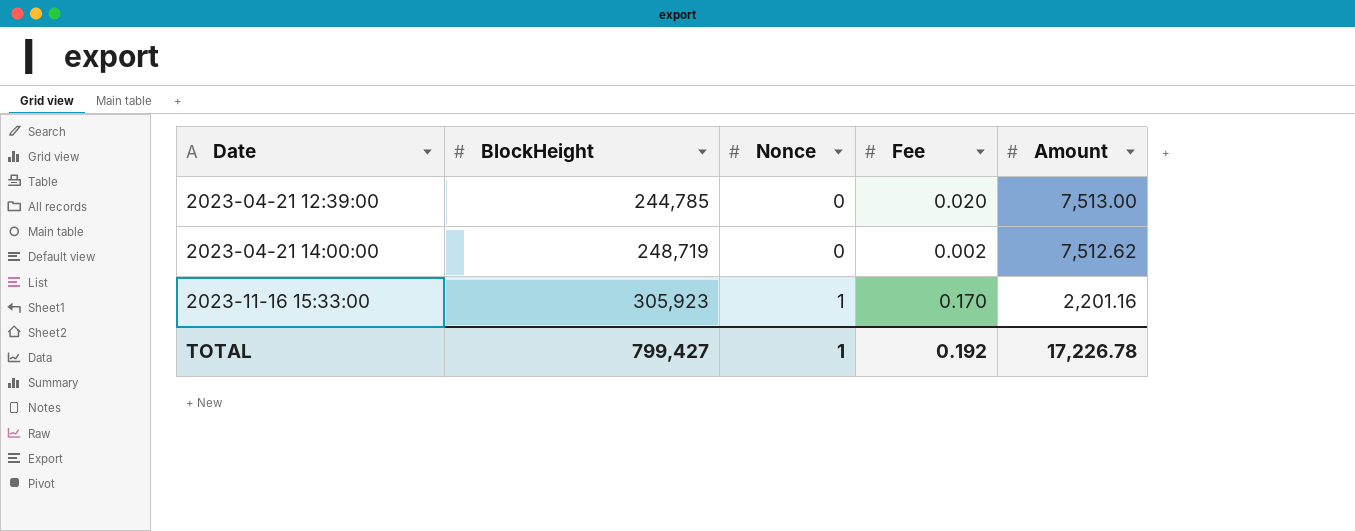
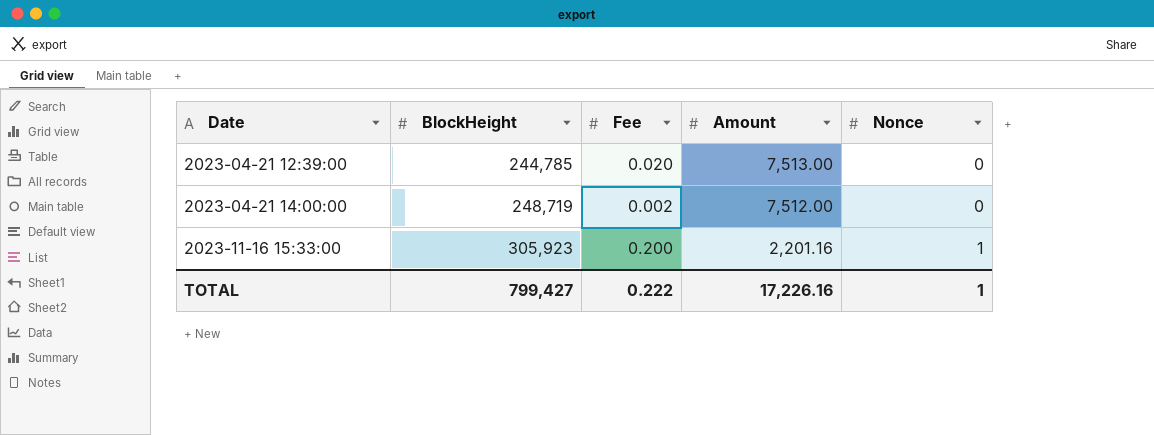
column Nonce | position: 3 -> 5
2023-04-21 14:00:00 | Amount: 7,512.62 -> 7,512.00
2023-11-16 15:33:00 | Fee: 0.170 -> 0.200
TOTAL | Fee: 0.192 -> 0.222
TOTAL | Amount: 17,226.78 -> 17,226.16

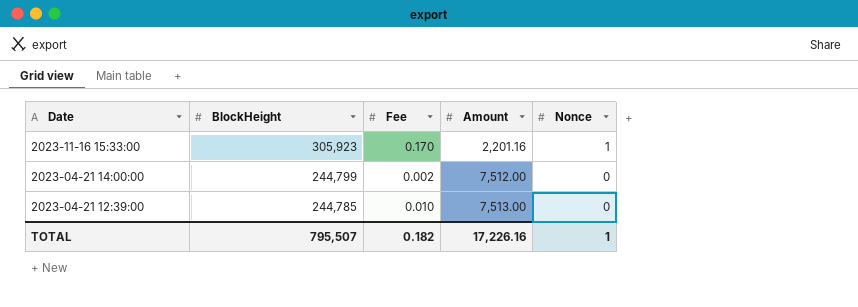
row order: Date ascending -> Date descending
2023-11-16 15:33:00 | Fee: 0.200 -> 0.170
2023-04-21 14:00:00 | BlockHeight: 248,719 -> 244,799
2023-04-21 12:39:00 | Fee: 0.020 -> 0.010
TOTAL | BlockHeight: 799,427 -> 795,507
TOTAL | Fee: 0.222 -> 0.182

